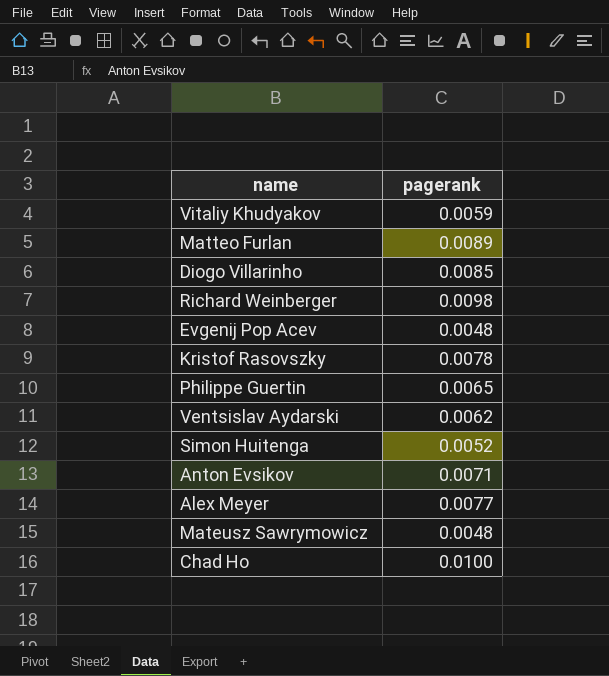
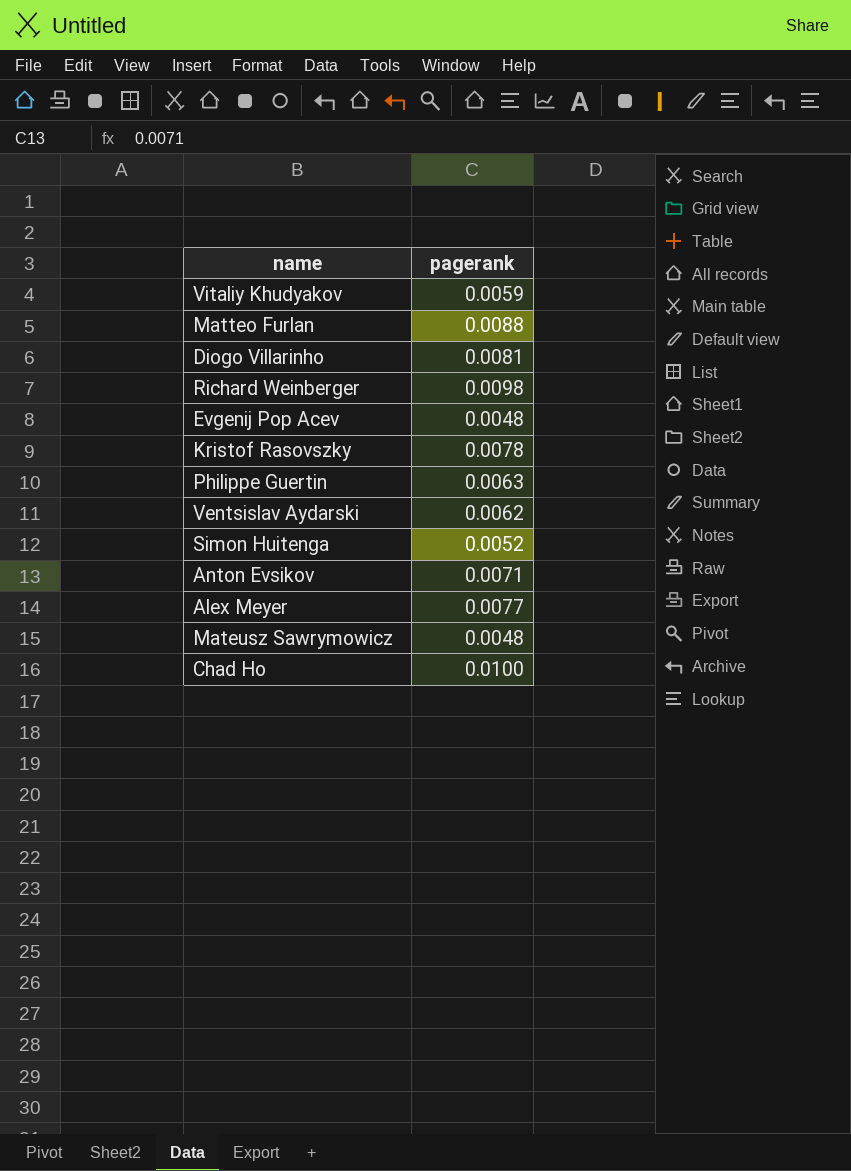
Matteo Furlan | pagerank: 0.0089 -> 0.0088
Diogo Villarinho | pagerank: 0.0085 -> 0.0081
Philippe Guertin | pagerank: 0.0065 -> 0.0063

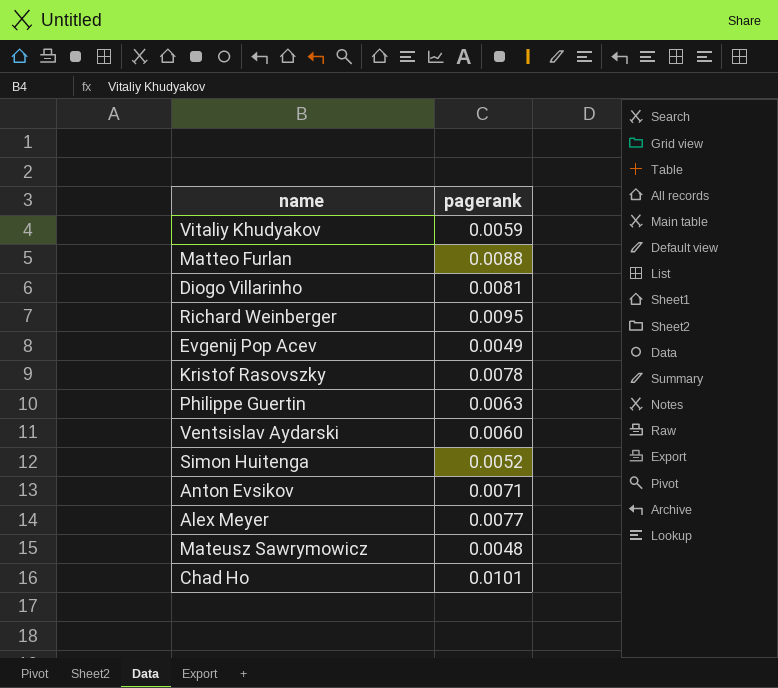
Richard Weinberger | pagerank: 0.0098 -> 0.0095
Evgenij Pop Acev | pagerank: 0.0048 -> 0.0049
Ventsislav Aydarski | pagerank: 0.0062 -> 0.0060
Chad Ho | pagerank: 0.0100 -> 0.0101

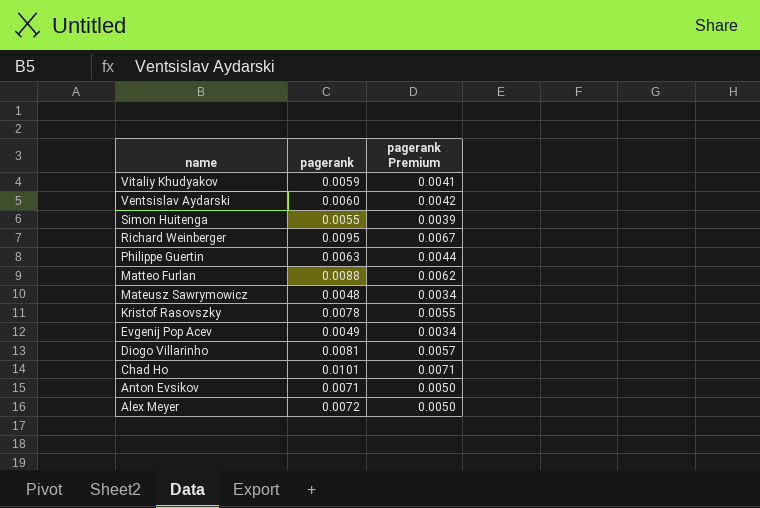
row order: none -> name descending
column pagerank Premium | formula: none -> [pagerank] * 0.7
Simon Huitenga | pagerank: 0.0052 -> 0.0055
Alex Meyer | pagerank: 0.0077 -> 0.0072

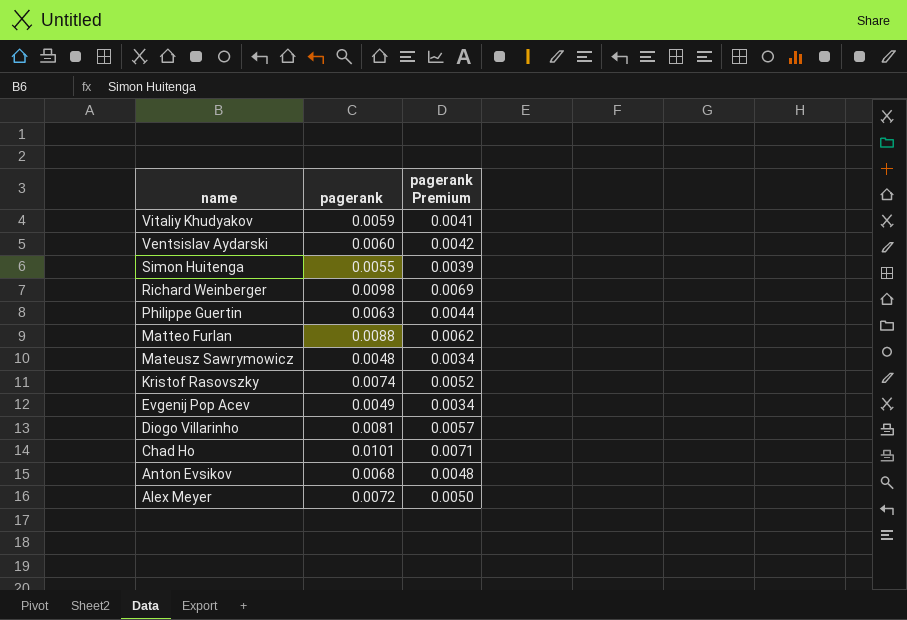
Richard Weinberger | pagerank: 0.0095 -> 0.0098
Richard Weinberger | pagerank Premium: 0.0067 -> 0.0069
Kristof Rasovszky | pagerank: 0.0078 -> 0.0074
Kristof Rasovszky | pagerank Premium: 0.0055 -> 0.0052
Anton Evsikov | pagerank: 0.0071 -> 0.0068
Anton Evsikov | pagerank Premium: 0.0050 -> 0.0048

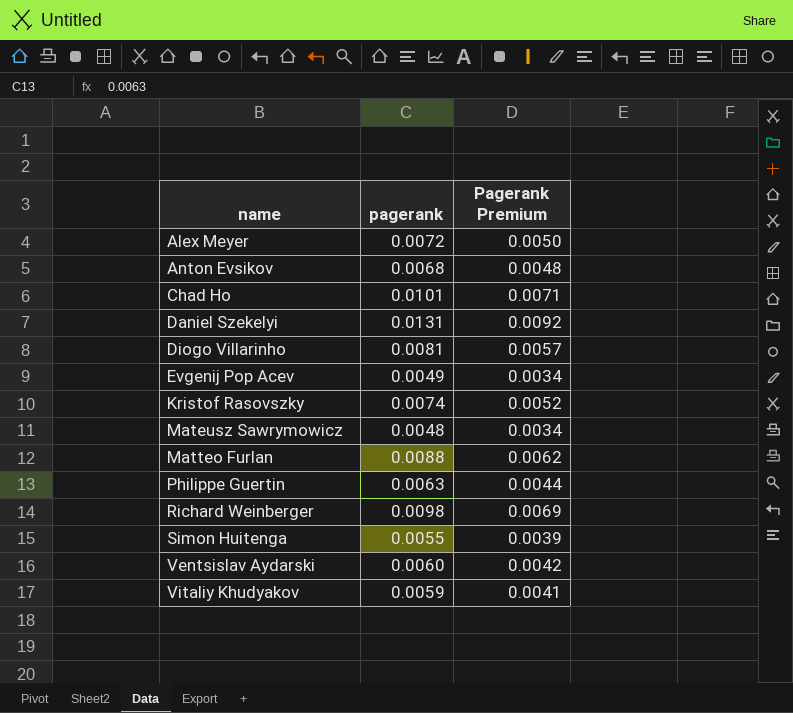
row order: name descending -> name ascending
column name: pagerank Premium -> Pagerank Premium
row Daniel Szekelyi: none -> 0.0131 | 0.0092

